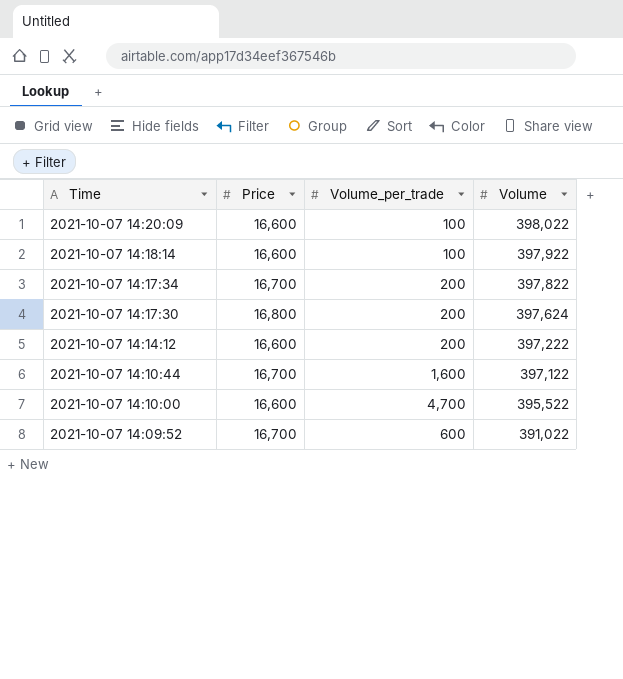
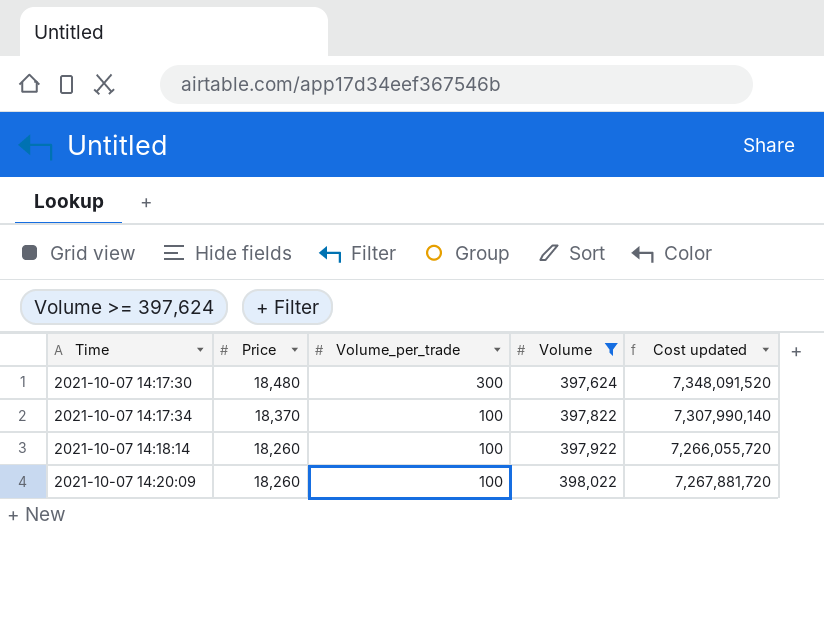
filter: none -> Volume >= 397,624
row order: Time descending -> Time ascending
column Cost updated | formula: none -> [Price] * [Volume]
2021-10-07 14:17:30 | Price: 16,800 -> 18,480
2021-10-07 14:17:30 | Volume_per_trade: 200 -> 300
2021-10-07 14:17:34 | Price: 16,700 -> 18,370
2021-10-07 14:17:34 | Volume_per_trade: 200 -> 100
2021-10-07 14:18:14 | Price: 16,600 -> 18,260
2021-10-07 14:20:09 | Price: 16,600 -> 18,260

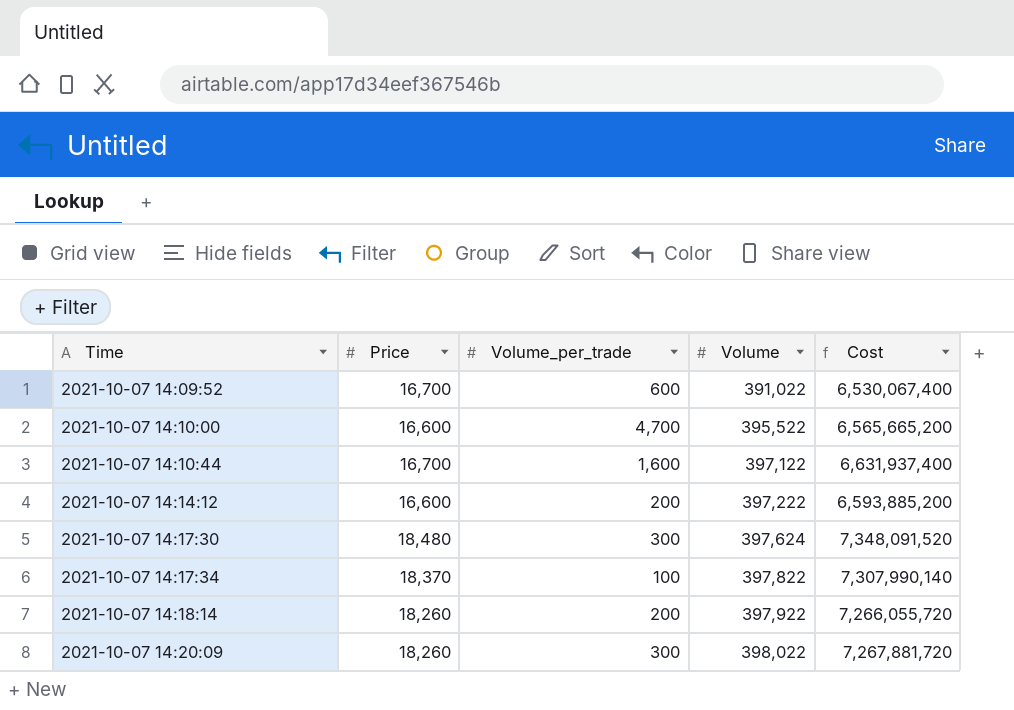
filter: Volume >= 397,624 -> none
column name: Cost updated -> Cost
2021-10-07 14:18:14 | Volume_per_trade: 100 -> 200
2021-10-07 14:20:09 | Volume_per_trade: 100 -> 300

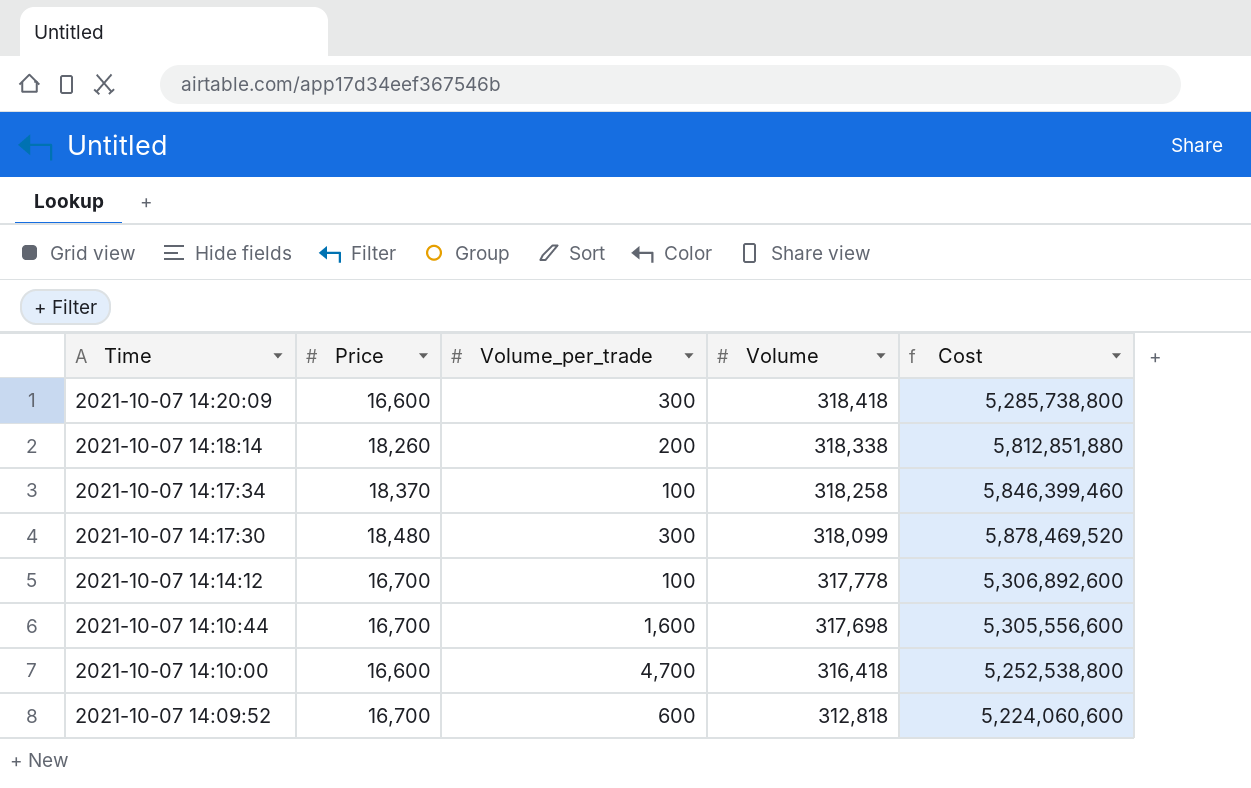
row order: Time ascending -> Time descending
2021-10-07 14:20:09 | Price: 18,260 -> 16,600
2021-10-07 14:20:09 | Volume: 398,022 -> 318,418
2021-10-07 14:20:09 | Cost: 7,267,881,720 -> 5,285,738,800
2021-10-07 14:18:14 | Volume: 397,922 -> 318,338
2021-10-07 14:18:14 | Cost: 7,266,055,720 -> 5,812,851,880
2021-10-07 14:17:34 | Volume: 397,822 -> 318,258
2021-10-07 14:17:34 | Cost: 7,307,990,140 -> 5,846,399,460
2021-10-07 14:17:30 | Volume: 397,624 -> 318,099
2021-10-07 14:17:30 | Cost: 7,348,091,520 -> 5,878,469,520
2021-10-07 14:14:12 | Price: 16,600 -> 16,700
2021-10-07 14:14:12 | Volume_per_trade: 200 -> 100
2021-10-07 14:14:12 | Volume: 397,222 -> 317,778
2021-10-07 14:14:12 | Cost: 6,593,885,200 -> 5,306,892,600
2021-10-07 14:10:44 | Volume: 397,122 -> 317,698
2021-10-07 14:10:44 | Cost: 6,631,937,400 -> 5,305,556,600
2021-10-07 14:10:00 | Volume: 395,522 -> 316,418
2021-10-07 14:10:00 | Cost: 6,565,665,200 -> 5,252,538,800
2021-10-07 14:09:52 | Volume: 391,022 -> 312,818
2021-10-07 14:09:52 | Cost: 6,530,067,400 -> 5,224,060,600

